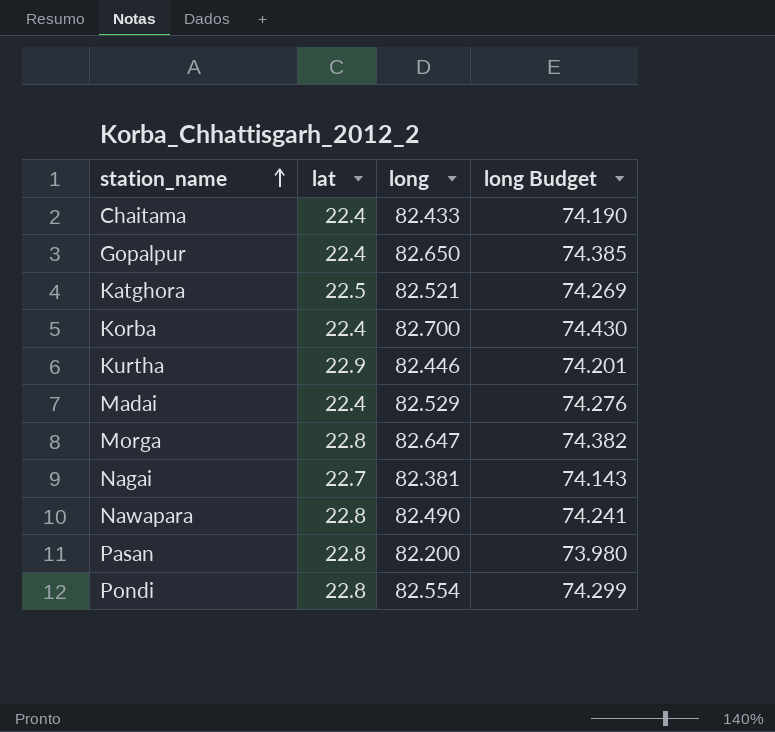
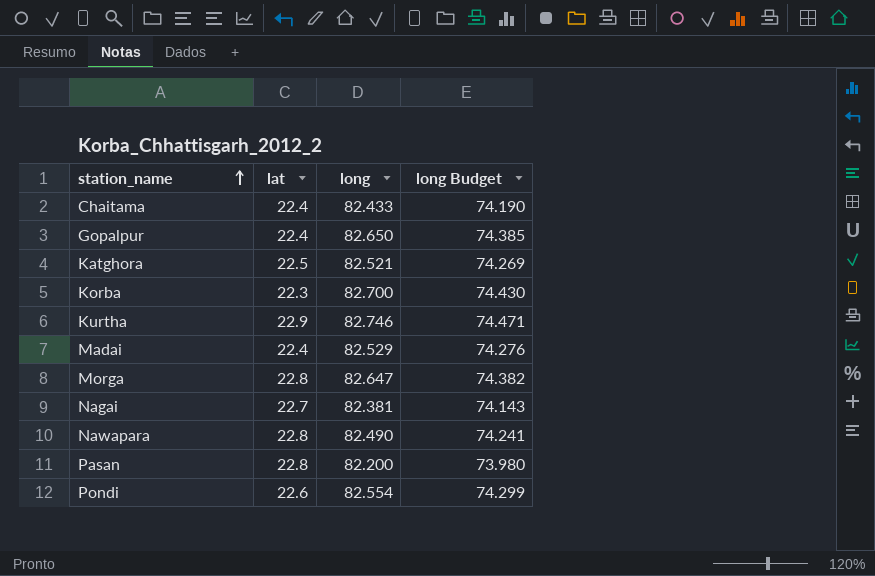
Korba | lat: 22.4 -> 22.3
Kurtha | long: 82.446 -> 82.746
Kurtha | long Budget: 74.201 -> 74.471
Pondi | lat: 22.8 -> 22.6

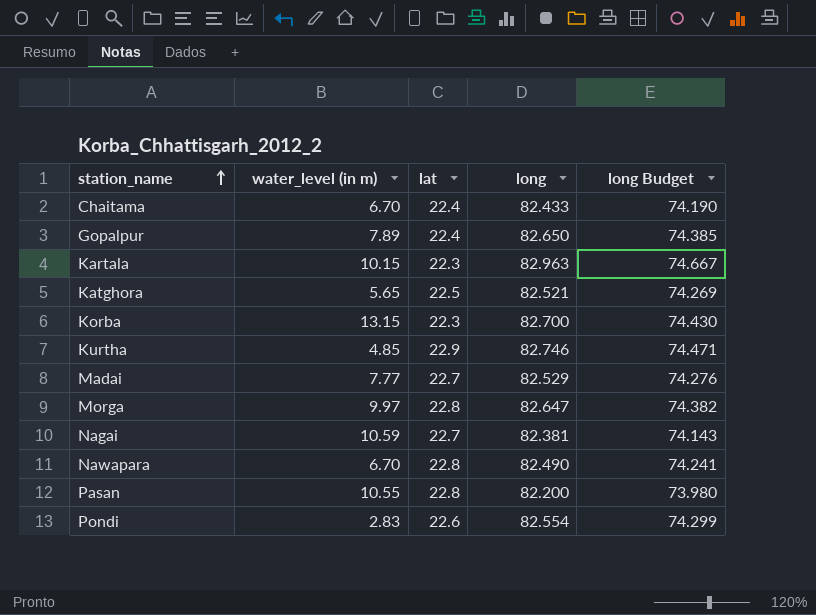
column water_level (in m) | position: none -> 2
row Kartala: none -> 10.15 | 22.3 | 82.963 | 74.667
Madai | lat: 22.4 -> 22.7

